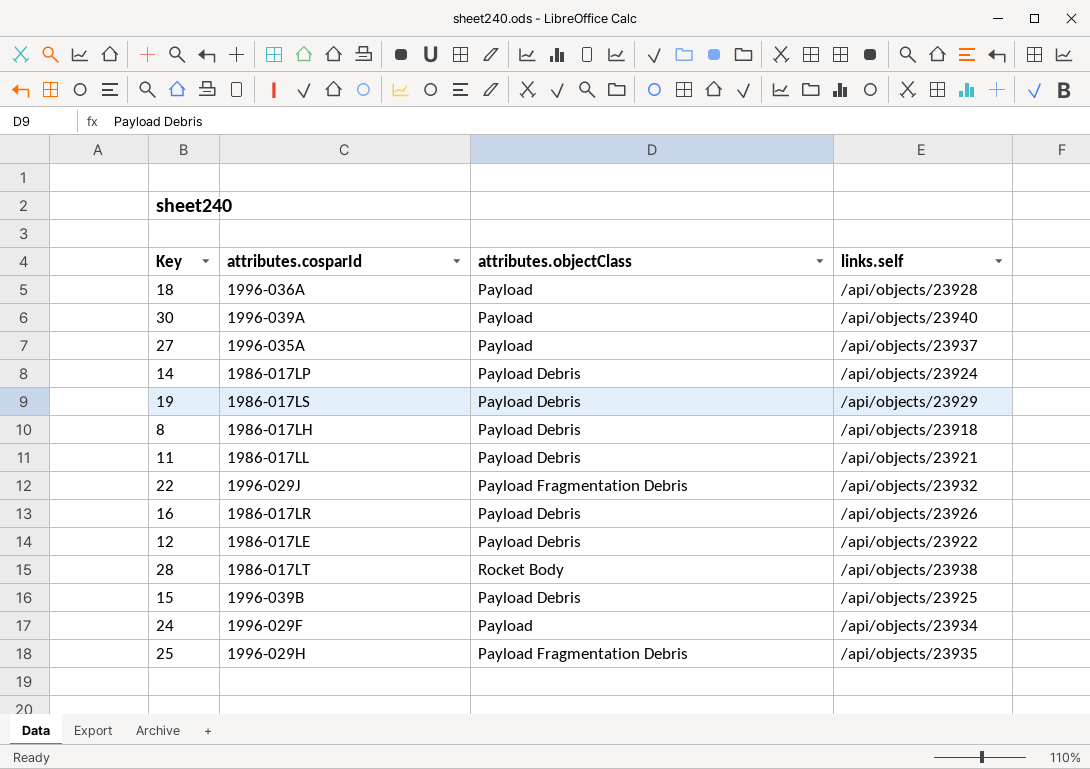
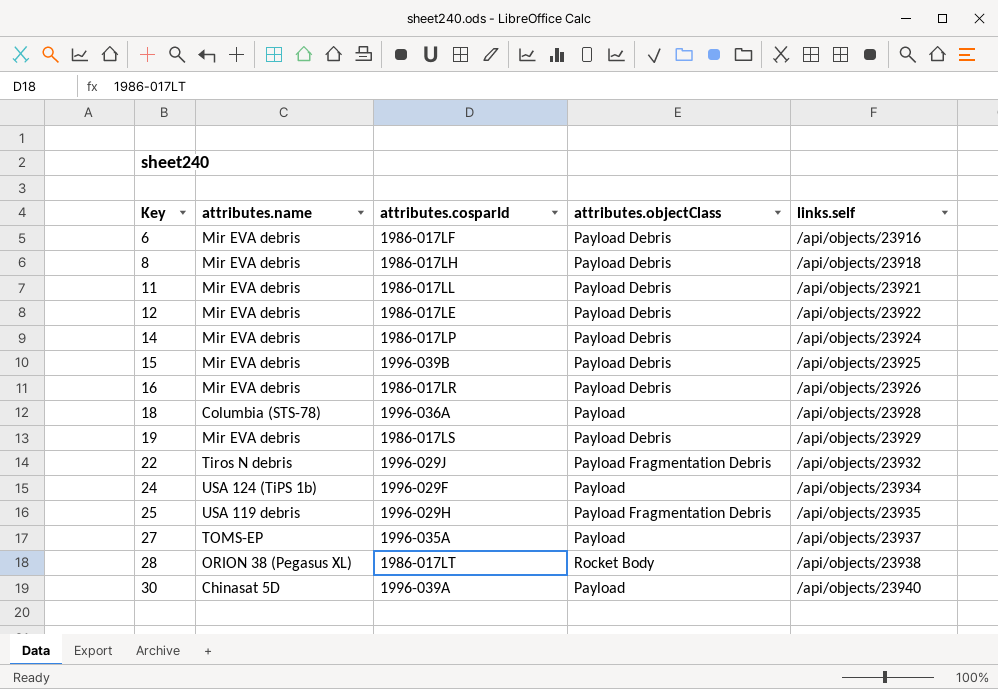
row order: none -> Key ascending
column attributes.name | position: none -> 2
row 6: none -> Mir EVA debris | 1986-017LF | Payload Debris | /api/objects/23916

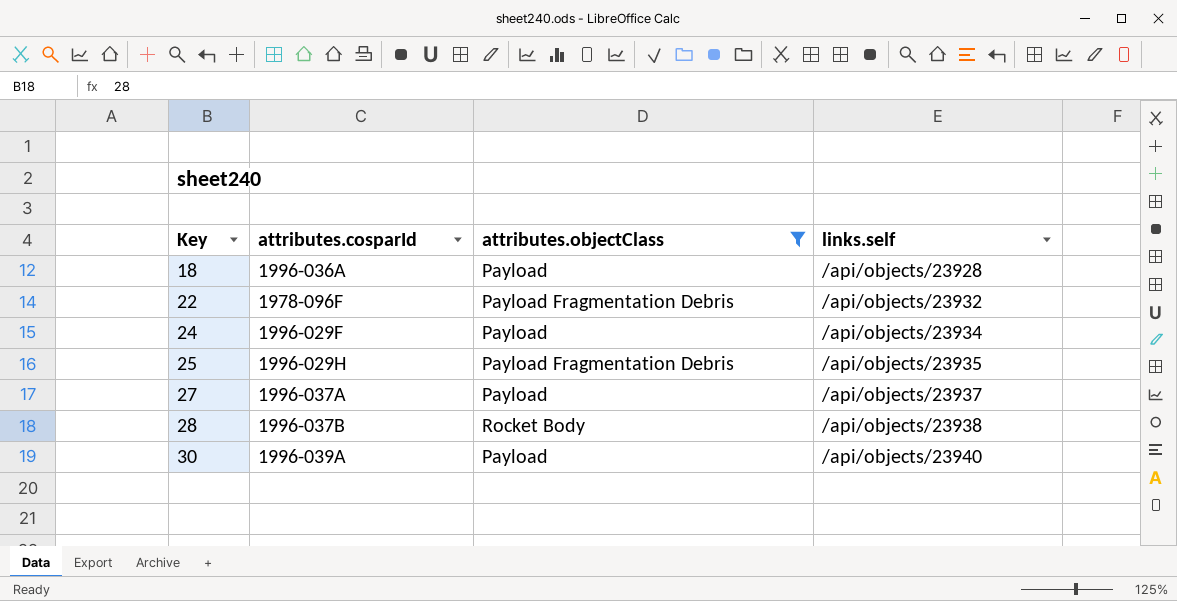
filter: none -> attributes.objectClass != Payload Debris
column attributes.name | position: 2 -> none
22 | attributes.cosparId: 1996-029J -> 1978-096F
27 | attributes.cosparId: 1996-035A -> 1996-037A
28 | attributes.cosparId: 1986-017LT -> 1996-037B

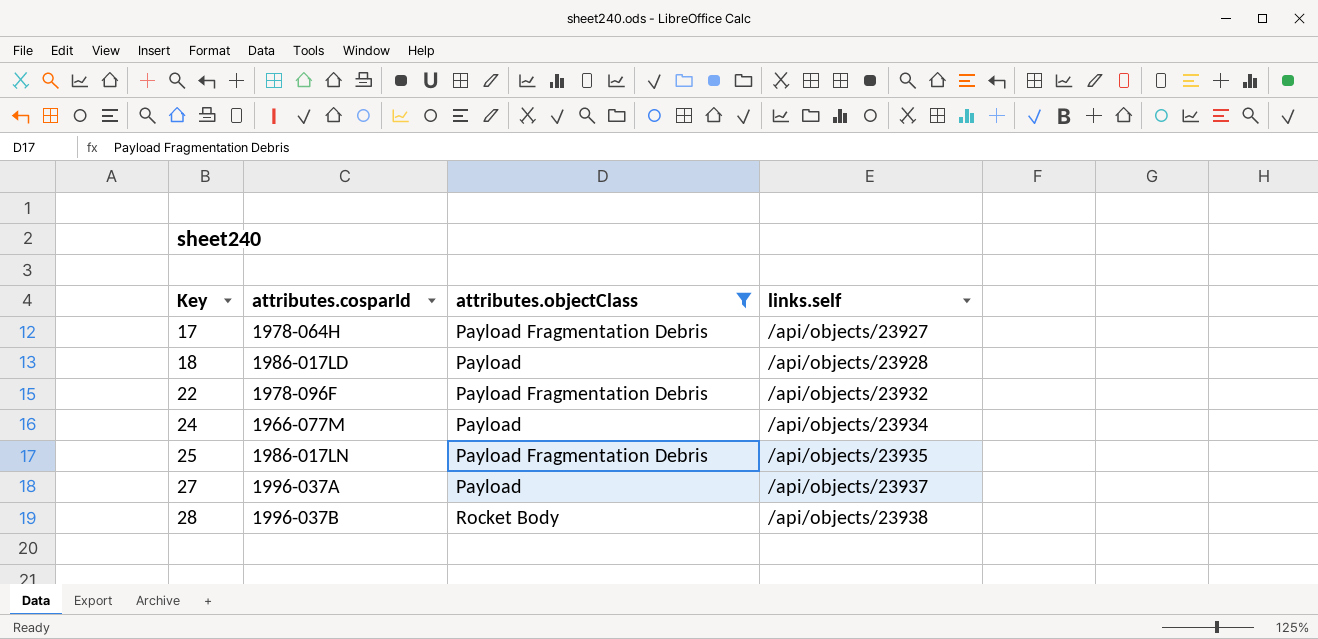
row 30: 1996-039A | Payload | /api/objects/23940 -> none
row 17: none -> 1978-064H | Payload Fragmentation Debris | /api/objects/23927
18 | attributes.cosparId: 1996-036A -> 1986-017LD
24 | attributes.cosparId: 1996-029F -> 1966-077M
25 | attributes.cosparId: 1996-029H -> 1986-017LN

